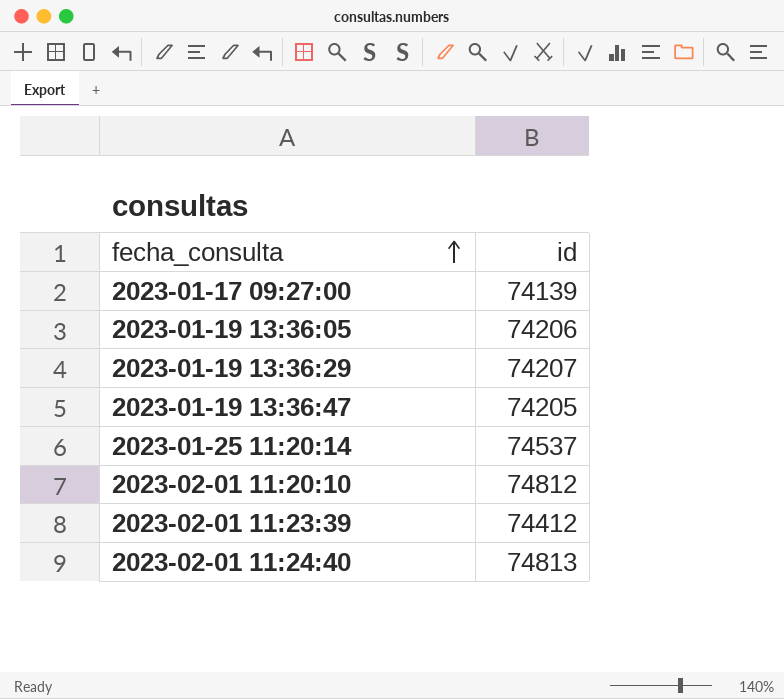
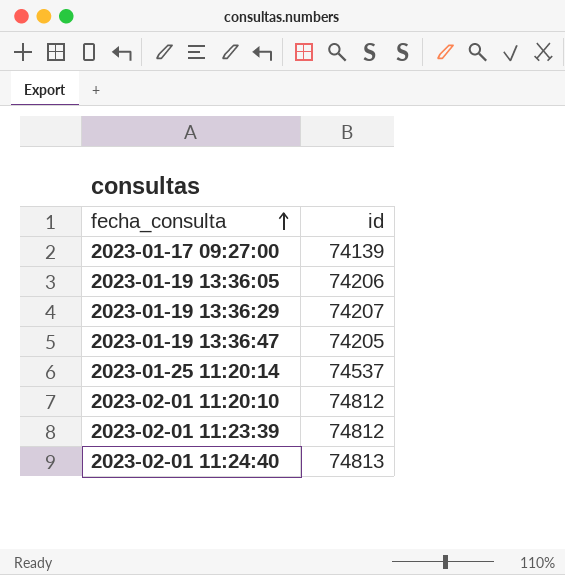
2023-02-01 11:23:39 | id: 74412 -> 74812

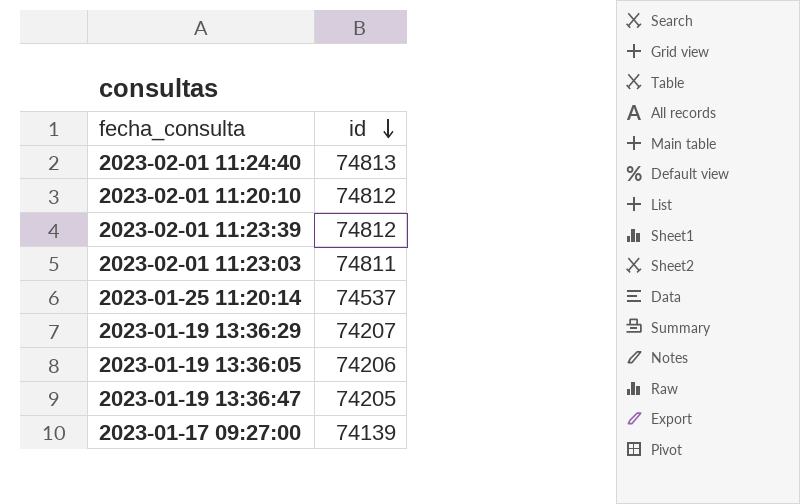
row order: fecha_consulta ascending -> id descending
row 2023-02-01 11:23:03: none -> 74811

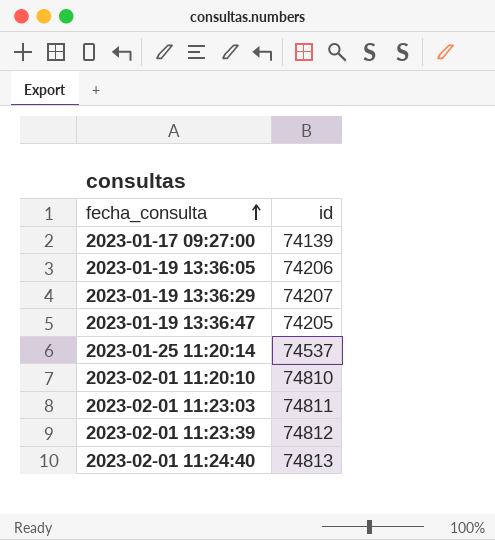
row order: id descending -> fecha_consulta ascending
2023-02-01 11:20:10 | id: 74812 -> 74810

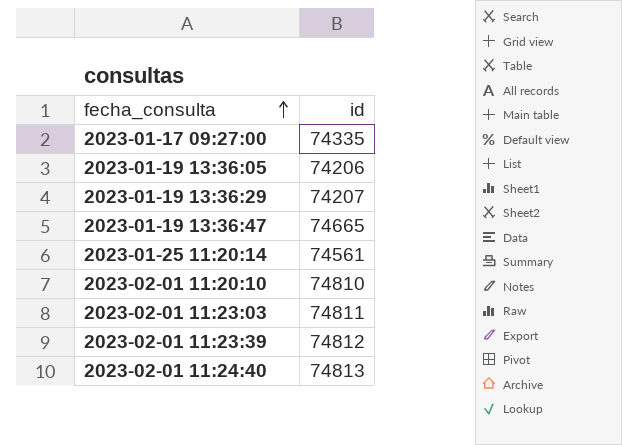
2023-01-17 09:27:00 | id: 74139 -> 74335
2023-01-19 13:36:47 | id: 74205 -> 74665
2023-01-25 11:20:14 | id: 74537 -> 74561

